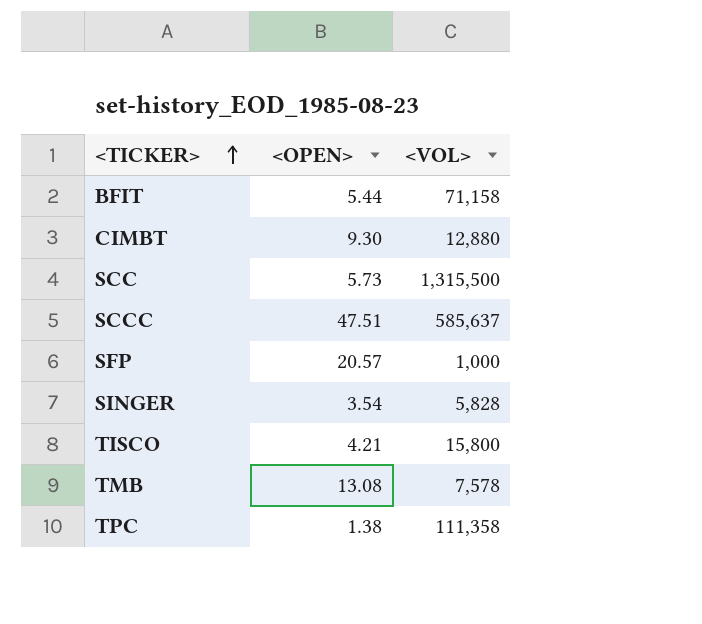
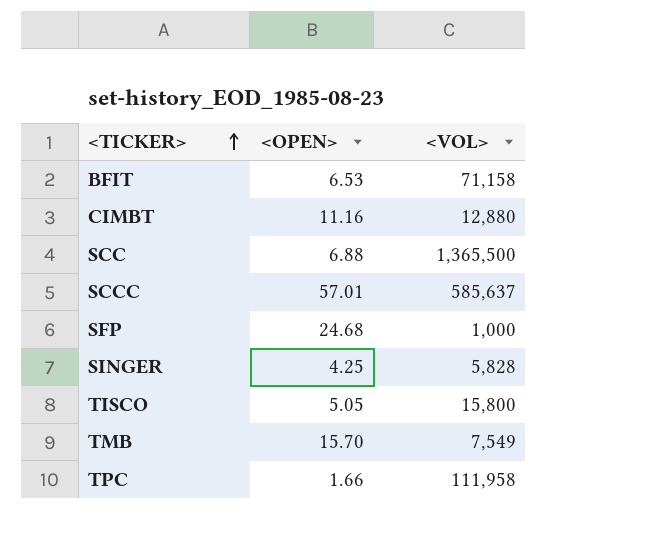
BFIT | <OPEN>: 5.44 -> 6.53
CIMBT | <OPEN>: 9.30 -> 11.16
SCC | <OPEN>: 5.73 -> 6.88
SCC | <VOL>: 1,315,500 -> 1,365,500
SCCC | <OPEN>: 47.51 -> 57.01
SFP | <OPEN>: 20.57 -> 24.68
SINGER | <OPEN>: 3.54 -> 4.25
TISCO | <OPEN>: 4.21 -> 5.05
TMB | <OPEN>: 13.08 -> 15.70
TMB | <VOL>: 7,578 -> 7,549
TPC | <OPEN>: 1.38 -> 1.66
TPC | <VOL>: 111,358 -> 111,958

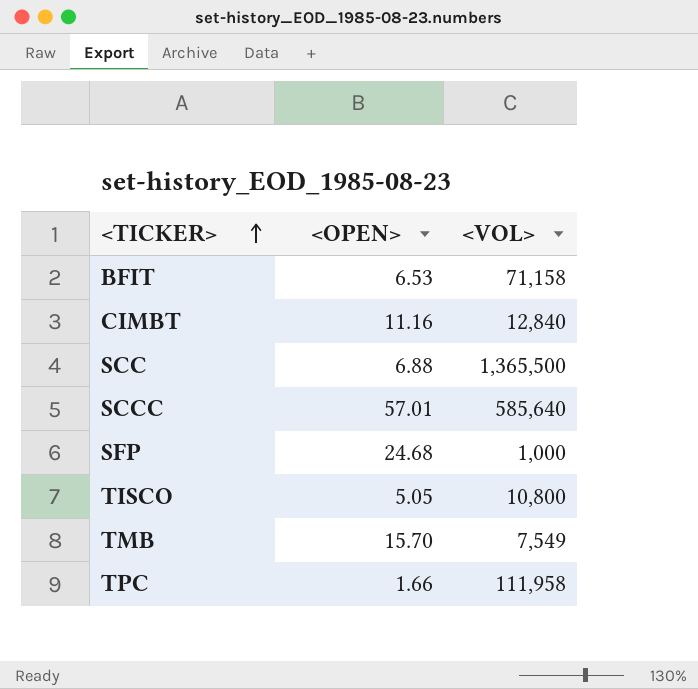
row SINGER: 4.25 | 5,828 -> none
CIMBT | <VOL>: 12,880 -> 12,840
SCCC | <VOL>: 585,637 -> 585,640
TISCO | <VOL>: 15,800 -> 10,800

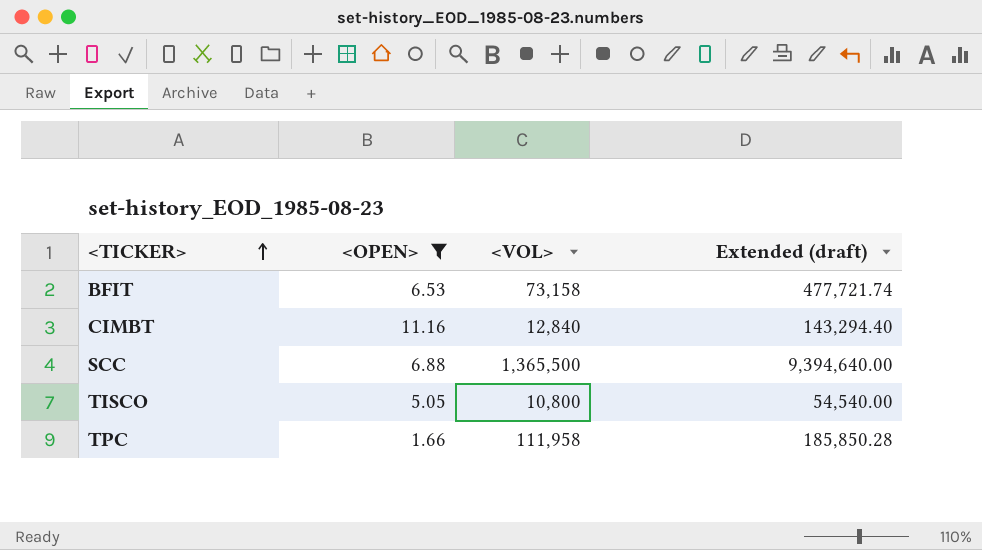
filter: none -> <OPEN> <= 11.16
column Extended (draft) | formula: none -> [<OPEN>] * [<VOL>]
BFIT | <VOL>: 71,158 -> 73,158

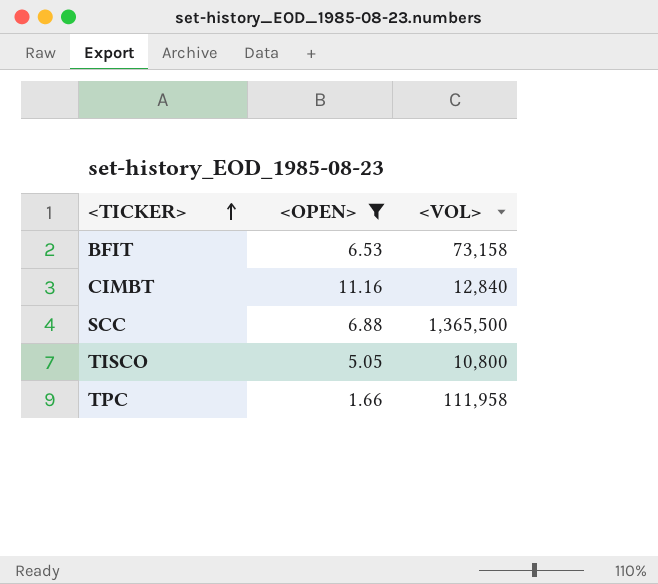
column Extended (draft) | formula: [<OPEN>] * [<VOL>] -> none

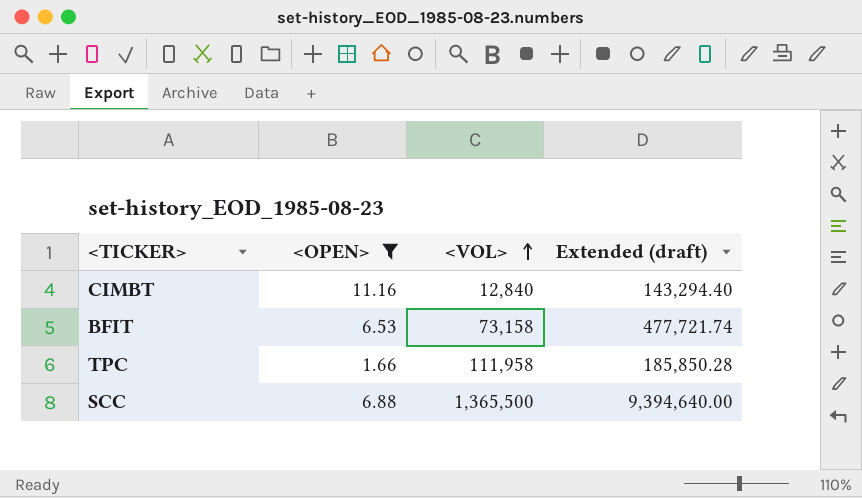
row order: <TICKER> ascending -> <VOL> ascending
column Extended (draft) | formula: none -> [<OPEN>] * [<VOL>]
row TISCO: 5.05 | 10,800 -> none

